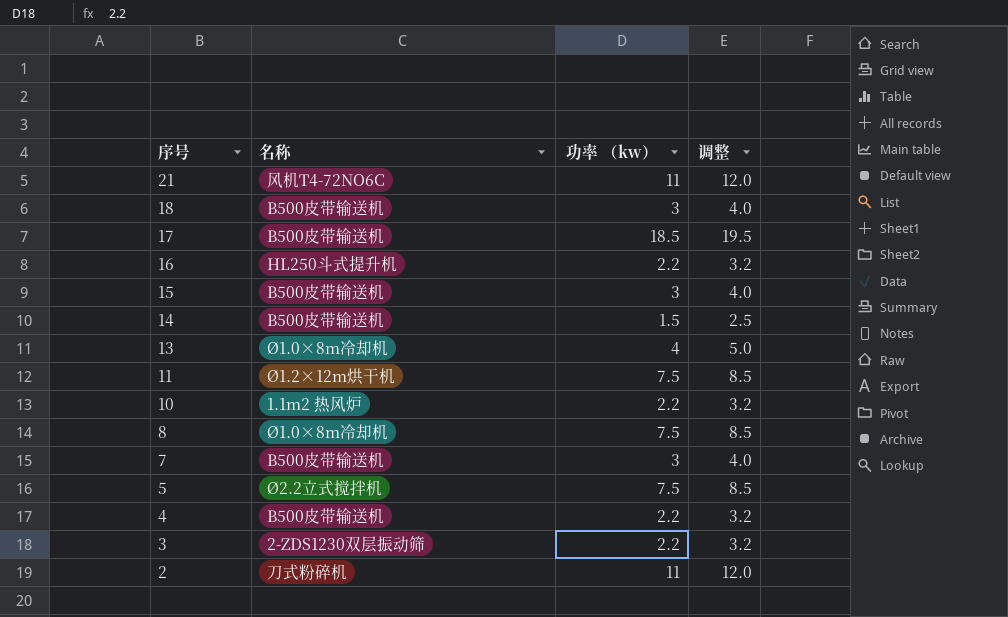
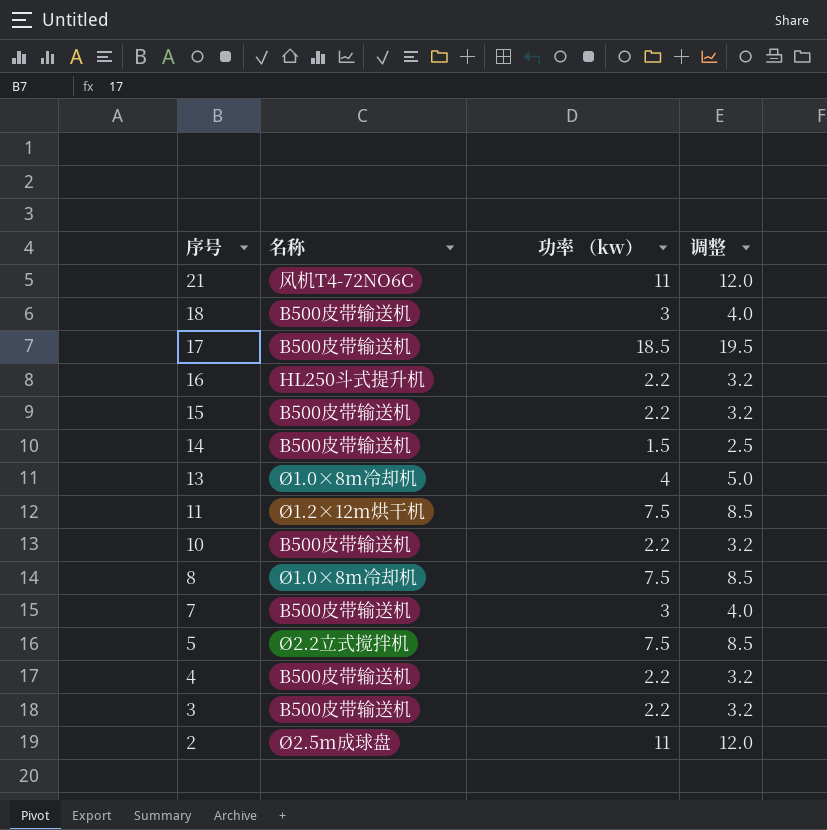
15 | 功率 （kw）: 3 -> 2.2
15 | 调整: 4.0 -> 3.2
10 | 名称: 1.1m2 热风炉 -> B500皮带输送机
3 | 名称: 2-ZDS1230双层振动筛 -> B500皮带输送机
2 | 名称: 刀式粉碎机 -> Ø2.5m成球盘

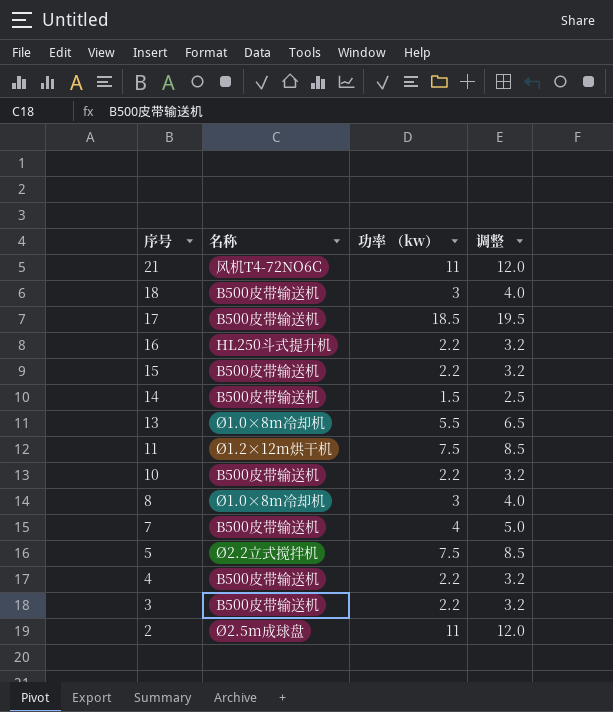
13 | 功率 （kw）: 4 -> 5.5
13 | 调整: 5.0 -> 6.5
8 | 功率 （kw）: 7.5 -> 3
8 | 调整: 8.5 -> 4.0
7 | 功率 （kw）: 3 -> 4
7 | 调整: 4.0 -> 5.0

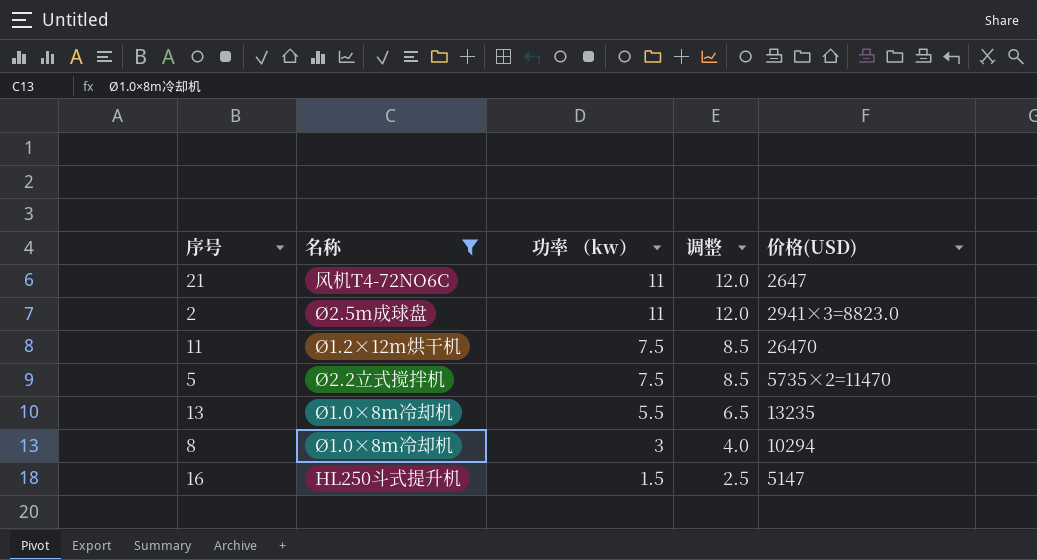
filter: none -> 名称 != B500皮带输送机
row order: 序号 descending -> 功率 （kw） descending
column 价格(USD) | position: none -> 5
16 | 功率 （kw）: 2.2 -> 1.5
16 | 调整: 3.2 -> 2.5

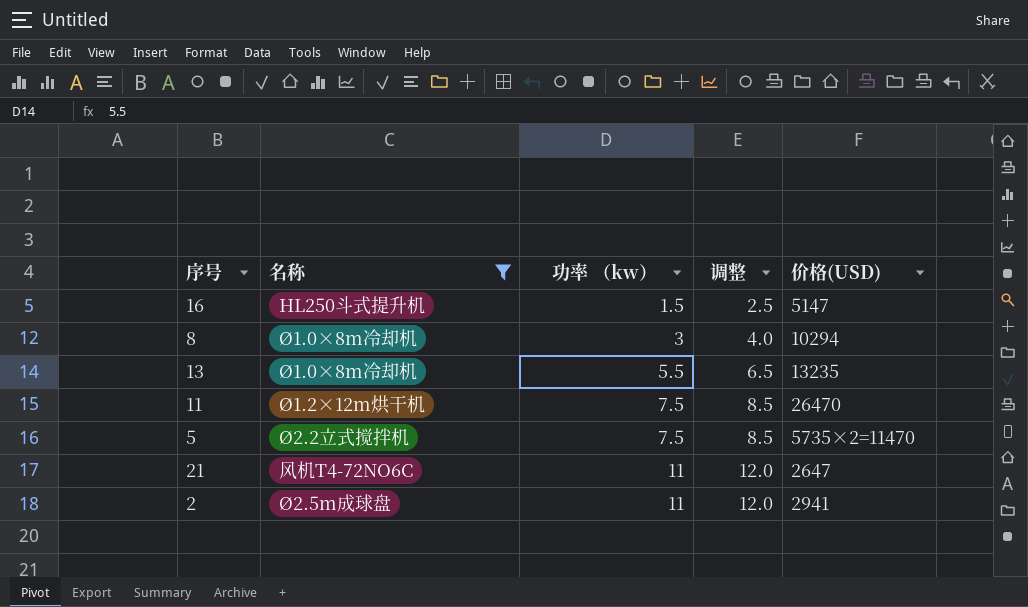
row order: 功率 （kw） descending -> 功率 （kw） ascending
2 | 价格(USD): 2941×3=8823.0 -> 2941

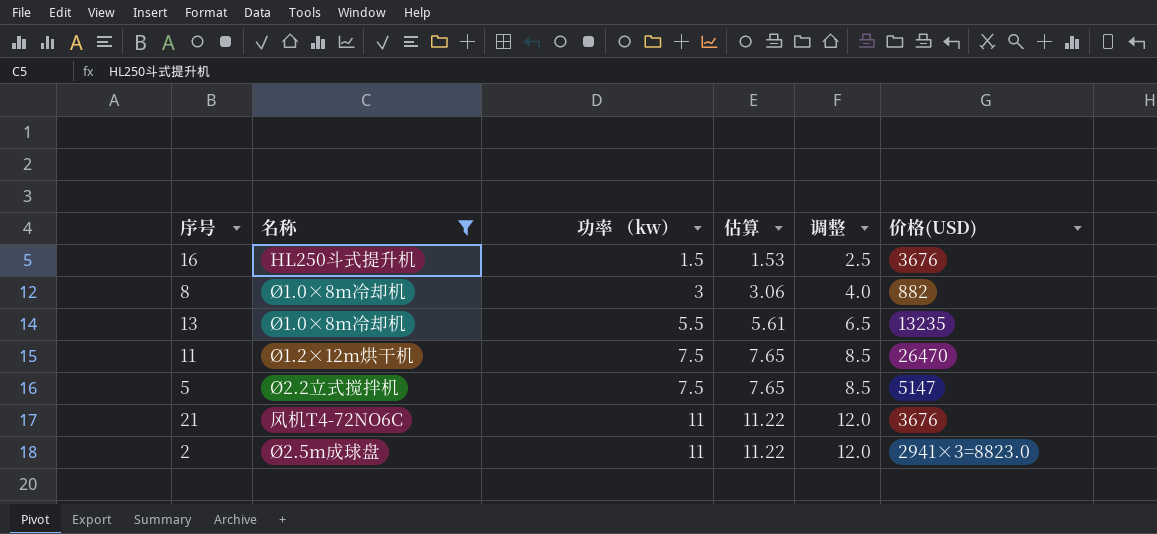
column 估算 | formula: none -> [功率 （kw）] * 1.02
16 | 价格(USD): 5147 -> 3676
8 | 价格(USD): 10294 -> 882
5 | 价格(USD): 5735×2=11470 -> 5147
21 | 价格(USD): 2647 -> 3676
2 | 价格(USD): 2941 -> 2941×3=8823.0

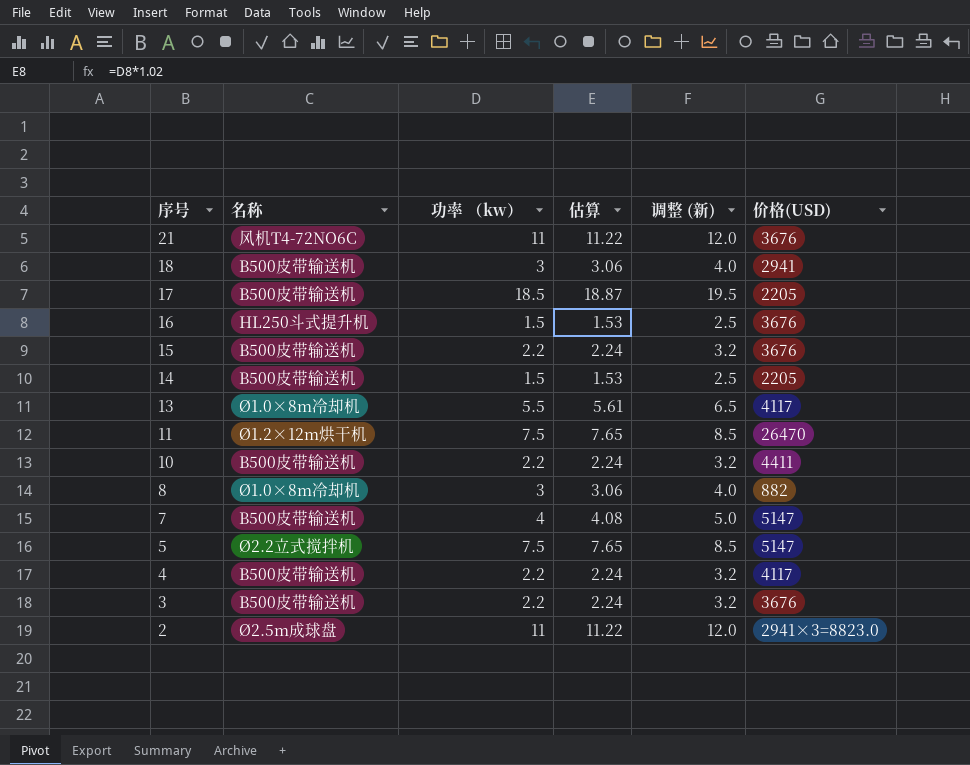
filter: 名称 != B500皮带输送机 -> none
row order: 功率 （kw） ascending -> 序号 descending
column name: 调整 -> 调整 (新)
13 | 价格(USD): 13235 -> 4117

